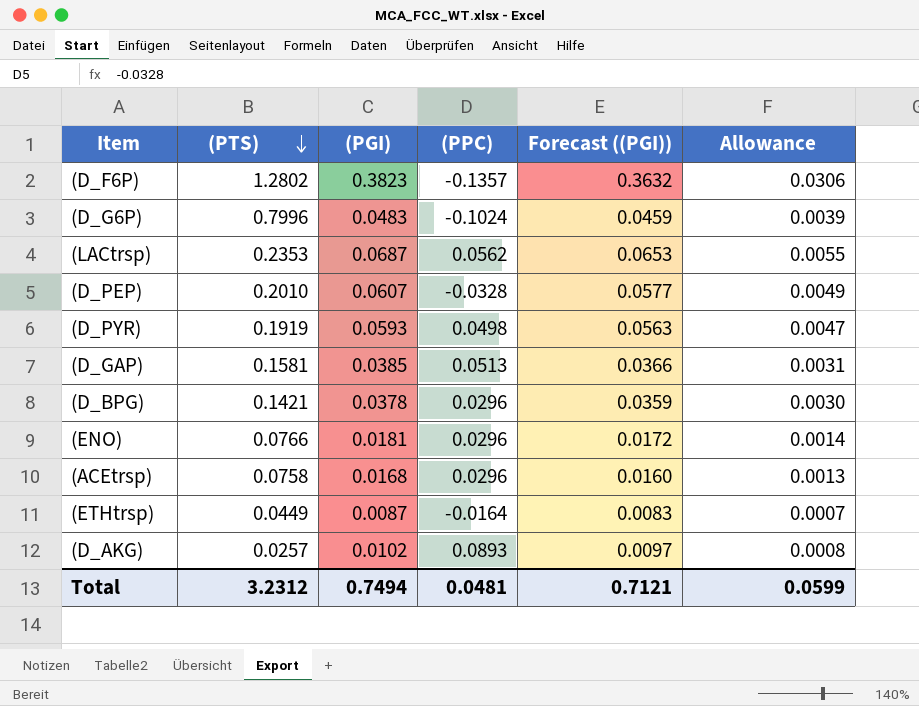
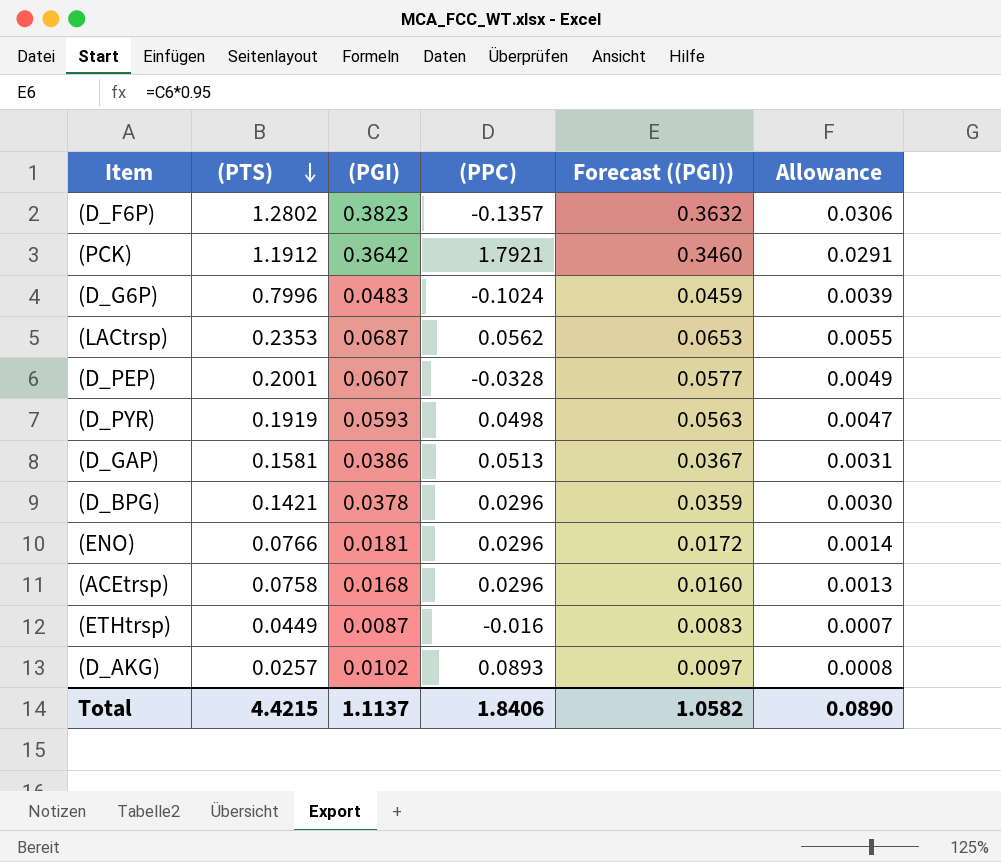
row (PCK): none -> 1.1912 | 0.3642 | 1.7921 | 0.3460 | 0.0291
(D_PEP) | (PTS): 0.2010 -> 0.2001
(D_GAP) | (PGI): 0.0385 -> 0.0386
(D_GAP) | Forecast ((PGI)): 0.0366 -> 0.0367
(ETHtrsp) | (PPC): -0.0164 -> -0.016
Total | (PTS): 3.2312 -> 4.4215
Total | (PGI): 0.7494 -> 1.1137
Total | (PPC): 0.0481 -> 1.8406
Total | Forecast ((PGI)): 0.7121 -> 1.0582
Total | Allowance: 0.0599 -> 0.0890

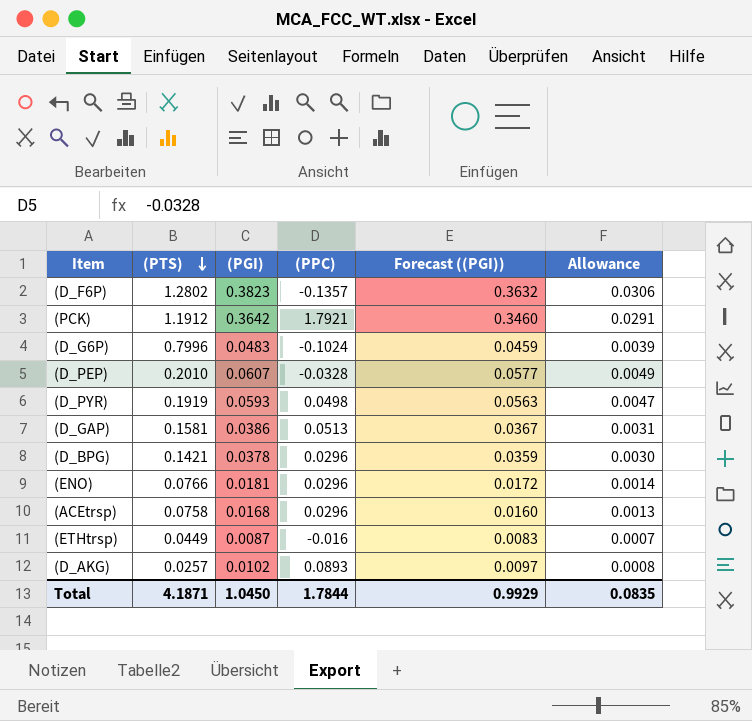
row (LACtrsp): 0.2353 | 0.0687 | 0.0562 | 0.0653 | 0.0055 -> none
(D_PEP) | (PTS): 0.2001 -> 0.2010
Total | (PTS): 4.4215 -> 4.1871
Total | (PGI): 1.1137 -> 1.0450
Total | (PPC): 1.8406 -> 1.7844
Total | Forecast ((PGI)): 1.0582 -> 0.9929
Total | Allowance: 0.0890 -> 0.0835

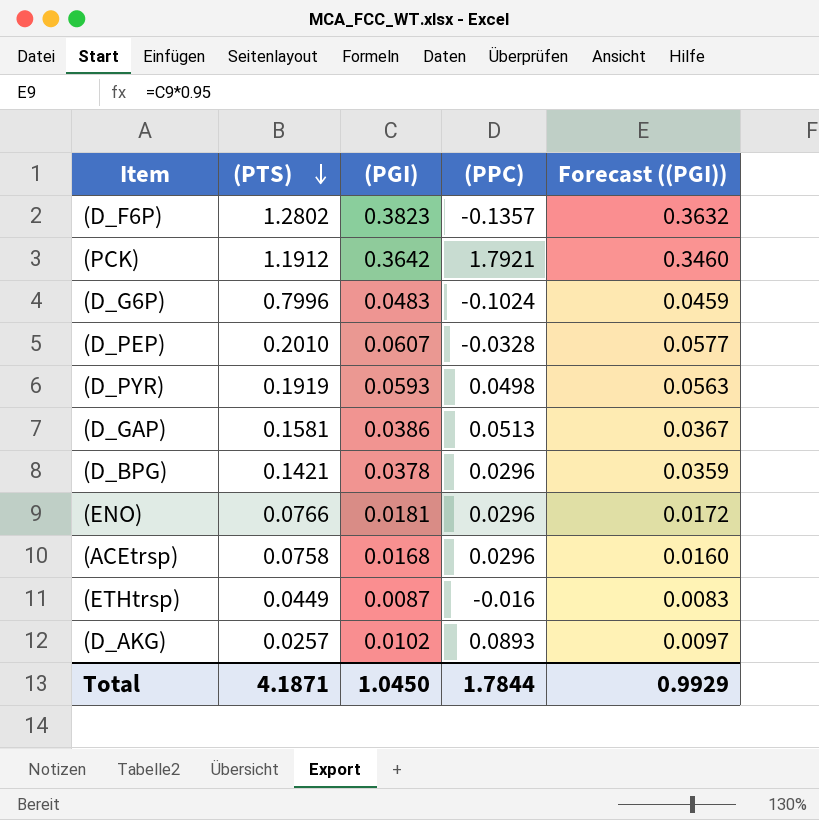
column Allowance | formula: [(PGI)] * 0.08 -> none

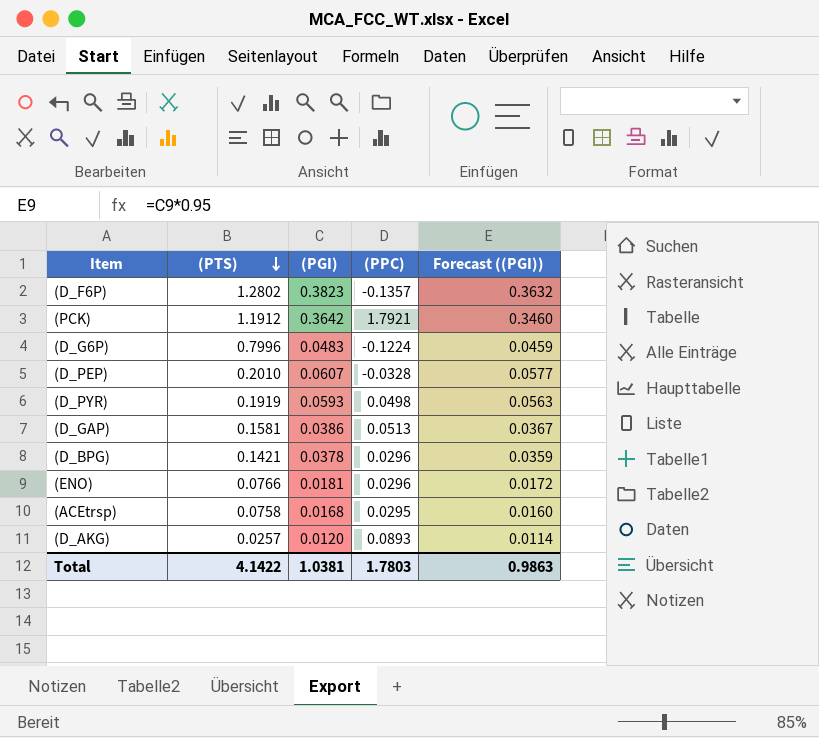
row (ETHtrsp): 0.0449 | 0.0087 | -0.016 | 0.0083 -> none
(D_G6P) | (PPC): -0.1024 -> -0.1224
(ACEtrsp) | (PPC): 0.0296 -> 0.0295
(D_AKG) | (PGI): 0.0102 -> 0.0120
(D_AKG) | Forecast ((PGI)): 0.0097 -> 0.0114
Total | (PTS): 4.1871 -> 4.1422
Total | (PGI): 1.0450 -> 1.0381
Total | (PPC): 1.7844 -> 1.7803
Total | Forecast ((PGI)): 0.9929 -> 0.9863

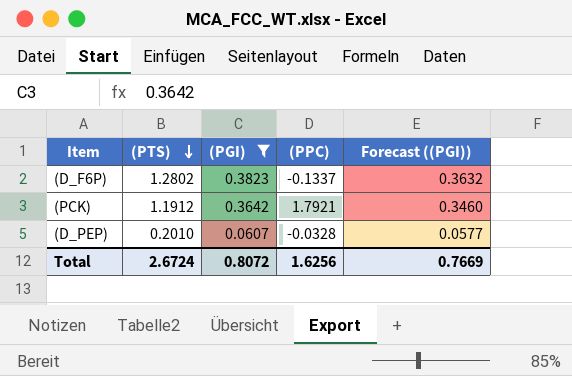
filter: none -> (PGI) >= 0.0607
(D_F6P) | (PPC): -0.1357 -> -0.1337
Total | (PTS): 4.1422 -> 2.6724
Total | (PGI): 1.0381 -> 0.8072
Total | (PPC): 1.7803 -> 1.6256
Total | Forecast ((PGI)): 0.9863 -> 0.7669

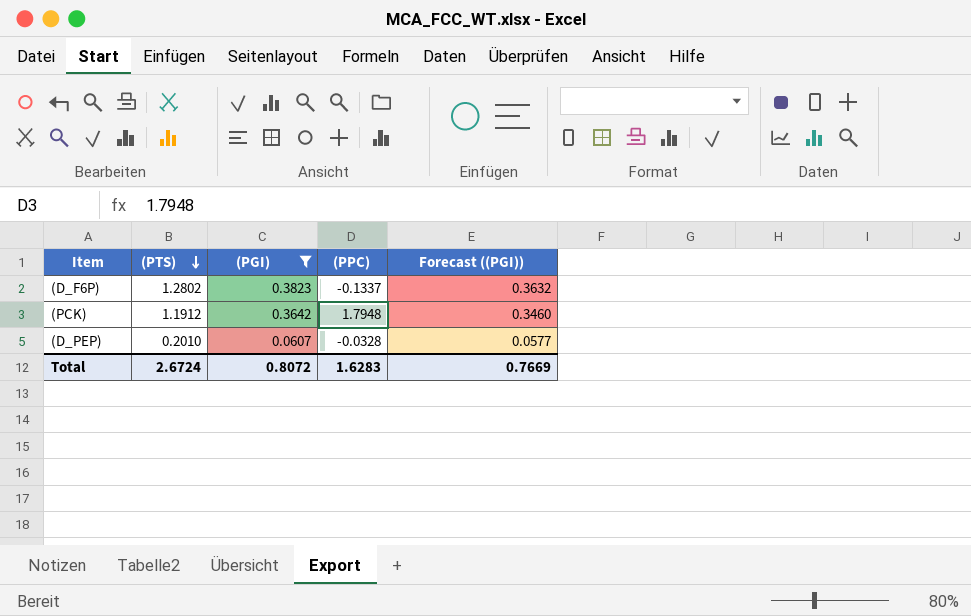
(PCK) | (PPC): 1.7921 -> 1.7948
Total | (PPC): 1.6256 -> 1.6283

